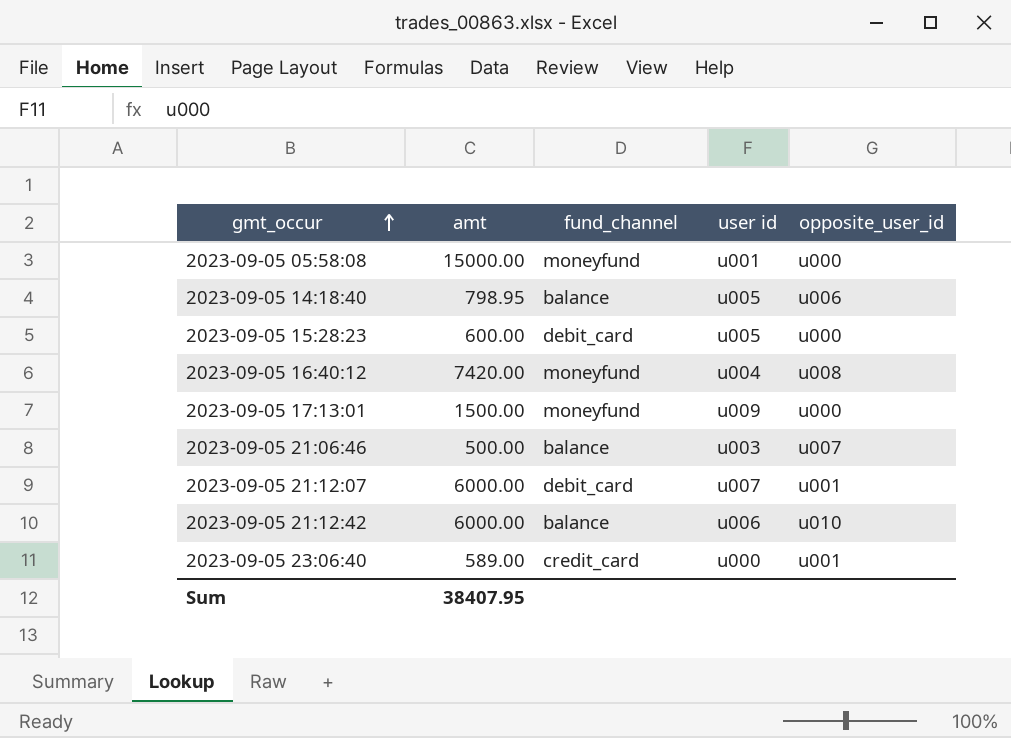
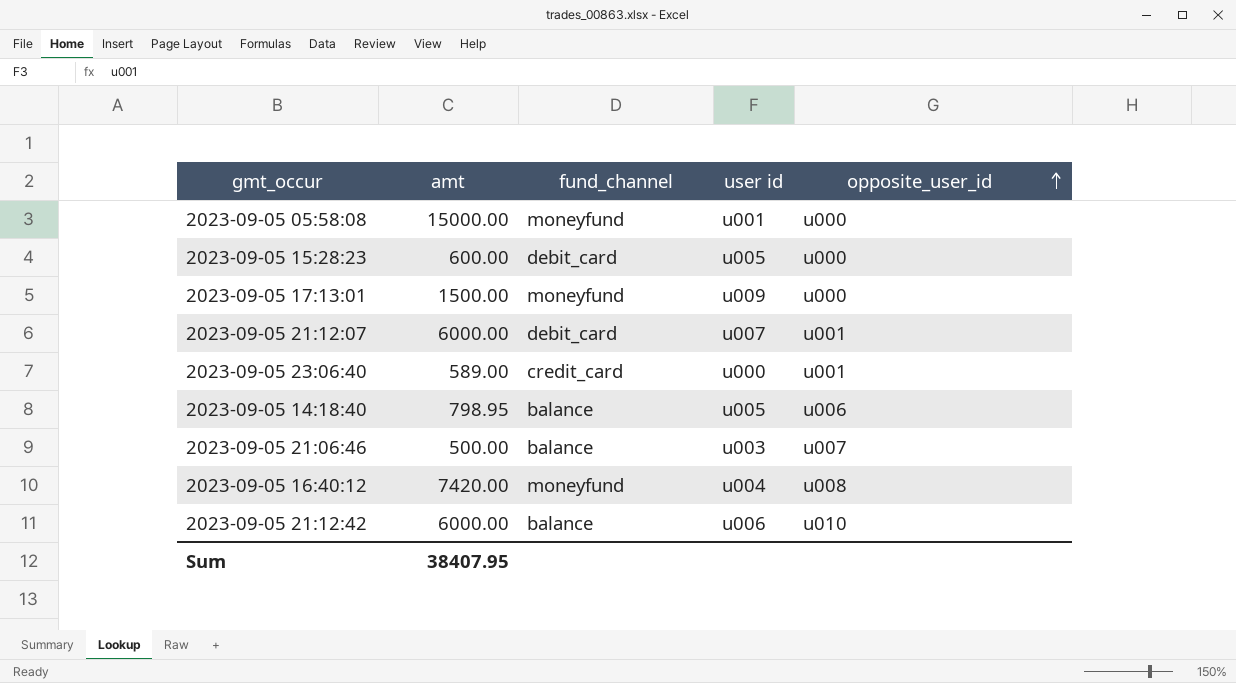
row order: gmt_occur ascending -> opposite_user_id ascending

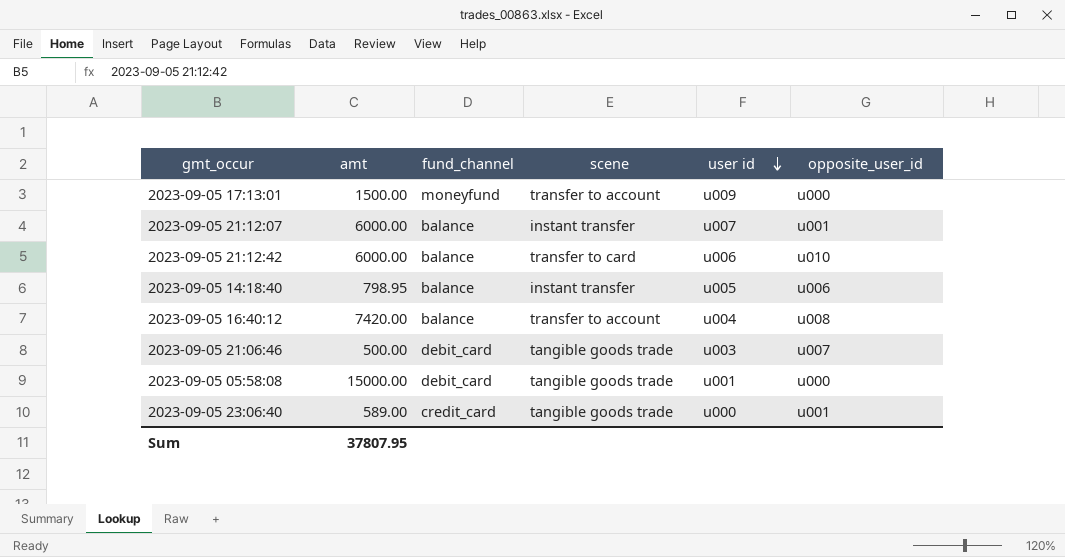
row order: opposite_user_id ascending -> user id descending
column scene | position: none -> 4
row 2023-09-05 15:28:23: 600.00 | debit_card | u005 | u000 -> none
2023-09-05 21:12:07 | fund_channel: debit_card -> balance
2023-09-05 16:40:12 | fund_channel: moneyfund -> balance
2023-09-05 21:06:46 | fund_channel: balance -> debit_card
2023-09-05 05:58:08 | fund_channel: moneyfund -> debit_card
Sum | amt: 38407.95 -> 37807.95

